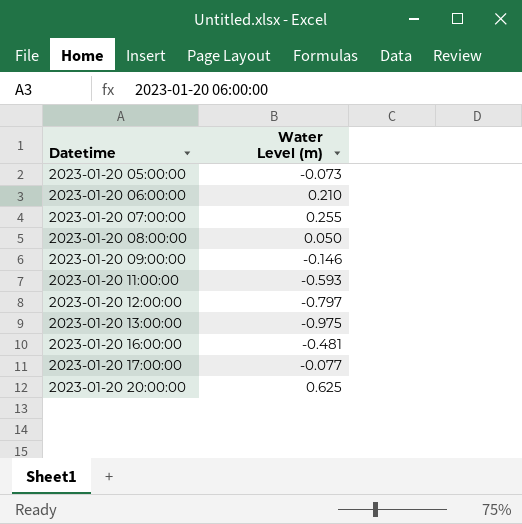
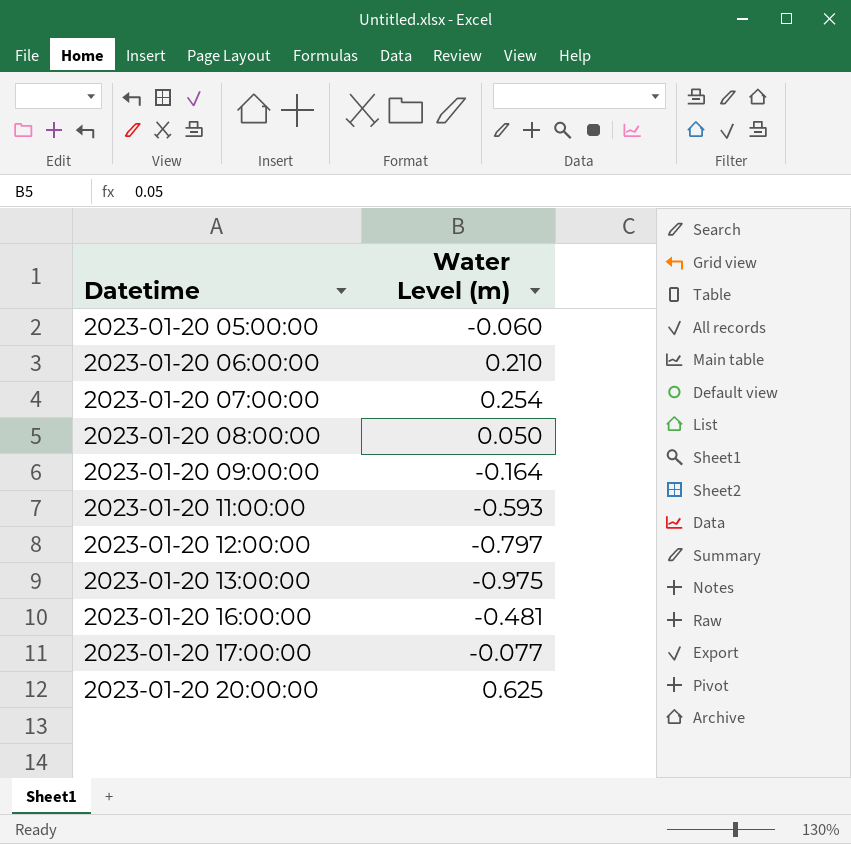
2023-01-20 05:00:00 | Water Level (m): -0.073 -> -0.060
2023-01-20 07:00:00 | Water Level (m): 0.255 -> 0.254
2023-01-20 09:00:00 | Water Level (m): -0.146 -> -0.164

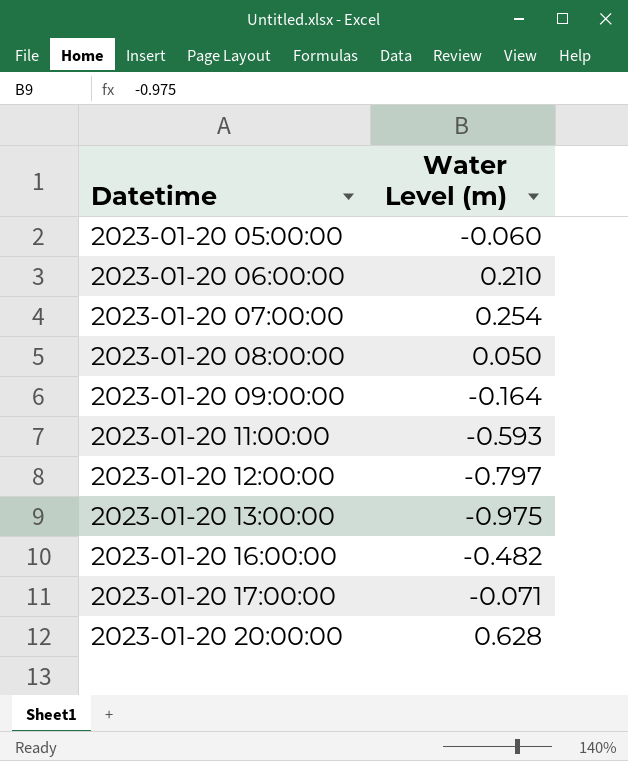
2023-01-20 16:00:00 | Water Level (m): -0.481 -> -0.482
2023-01-20 17:00:00 | Water Level (m): -0.077 -> -0.071
2023-01-20 20:00:00 | Water Level (m): 0.625 -> 0.628

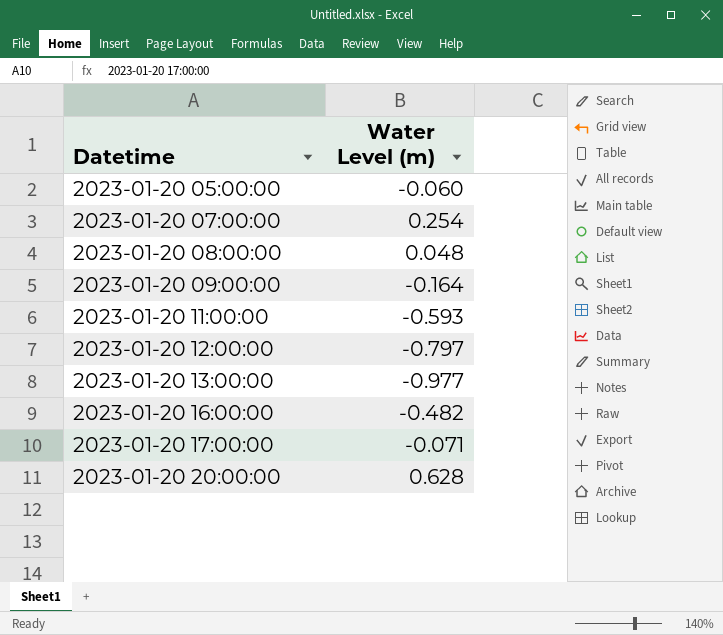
row 2023-01-20 06:00:00: 0.210 -> none
2023-01-20 08:00:00 | Water Level (m): 0.050 -> 0.048
2023-01-20 13:00:00 | Water Level (m): -0.975 -> -0.977

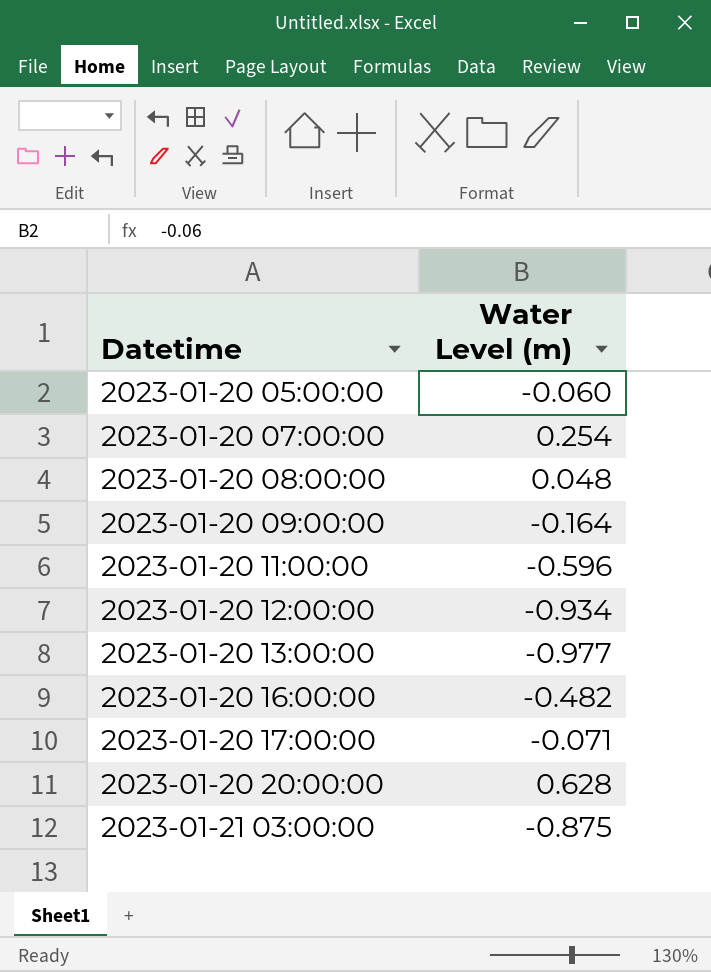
2023-01-20 11:00:00 | Water Level (m): -0.593 -> -0.596
2023-01-20 12:00:00 | Water Level (m): -0.797 -> -0.934
row 2023-01-21 03:00:00: none -> -0.875

